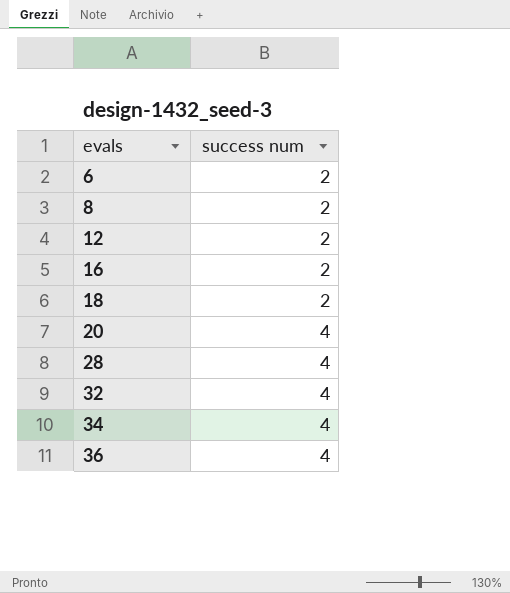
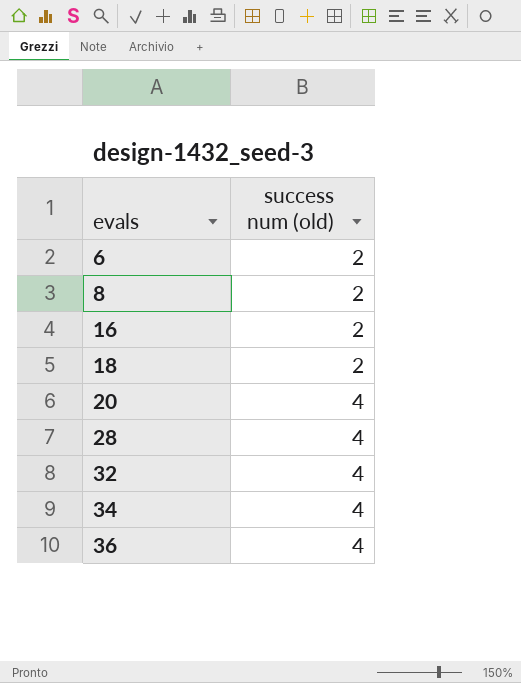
column name: success num -> success num (old)
row 12: 2 -> none

